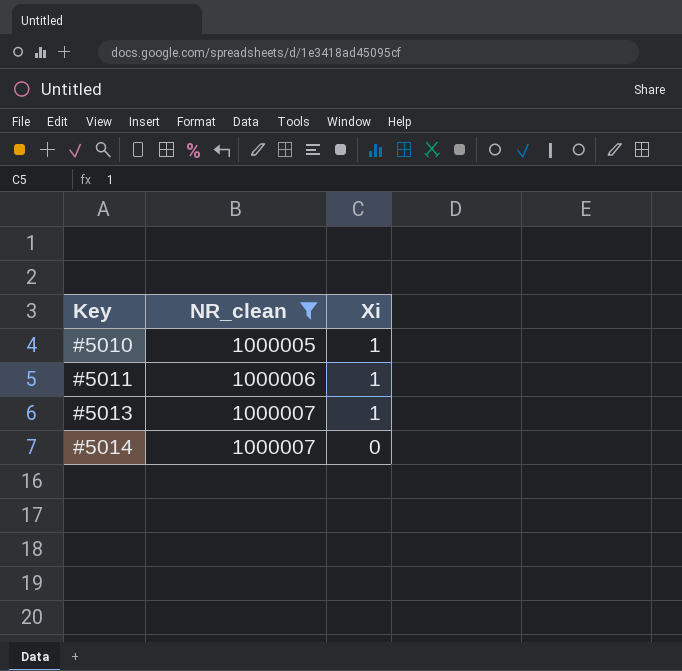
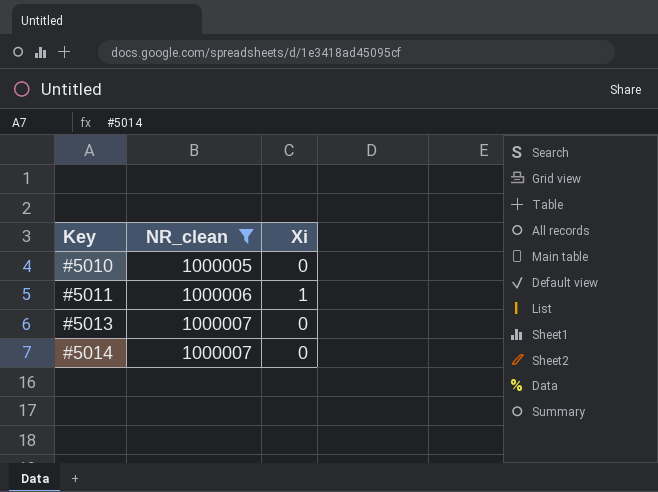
#5010 | Xi: 1 -> 0
#5013 | Xi: 1 -> 0

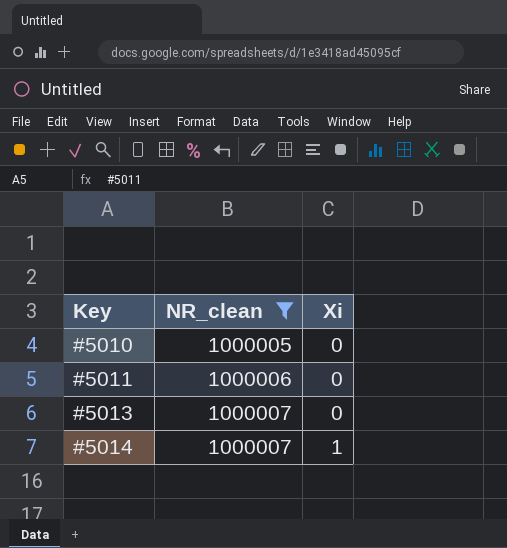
#5011 | Xi: 1 -> 0
#5014 | Xi: 0 -> 1

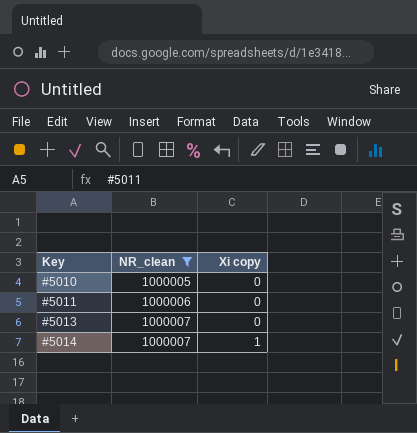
column name: Xi -> Xi copy

